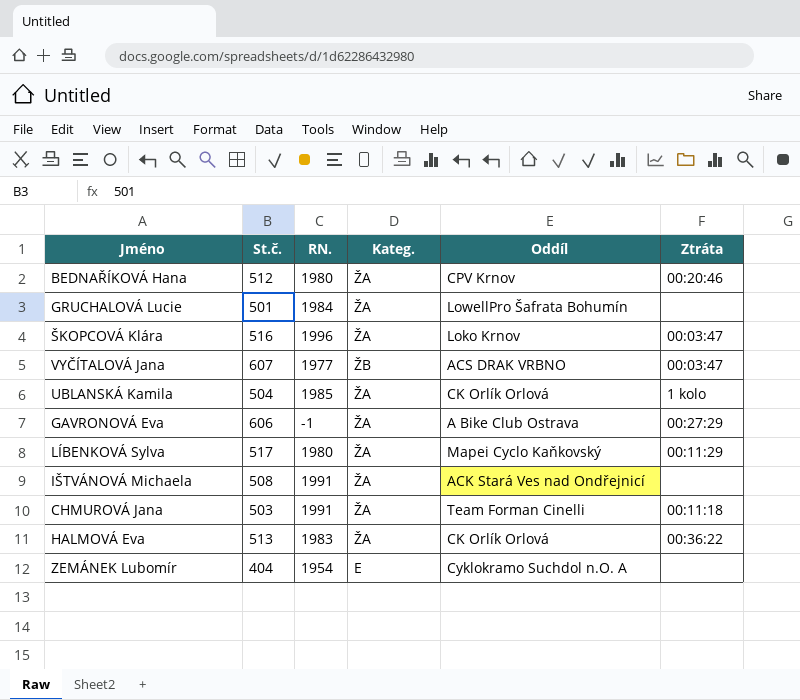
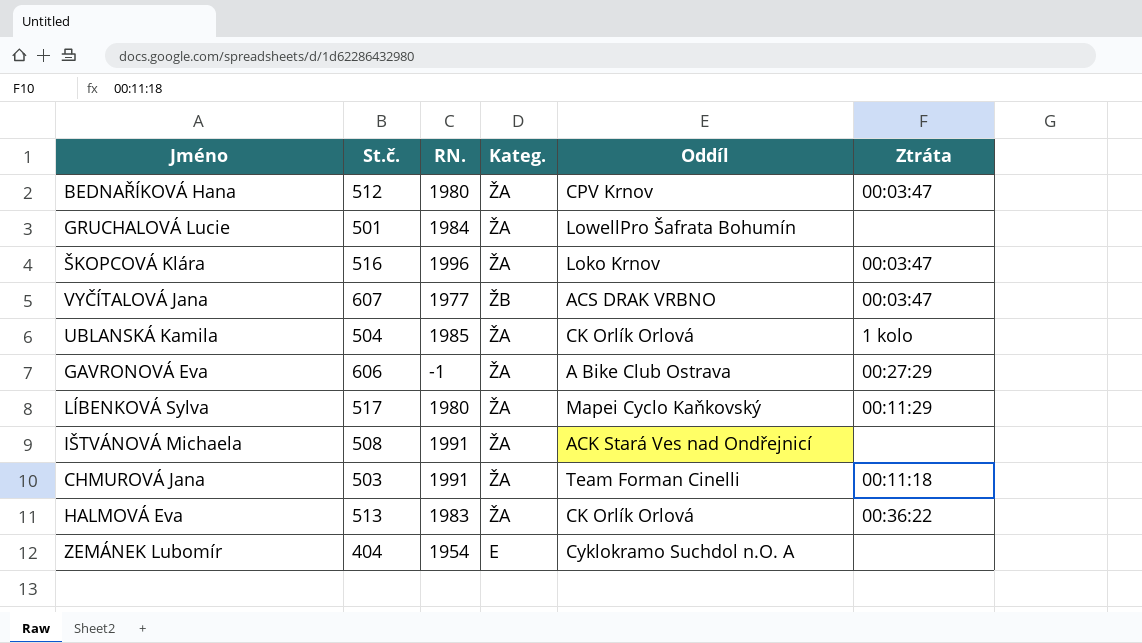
BEDNAŘÍKOVÁ Hana | Ztráta: 00:20:46 -> 00:03:47

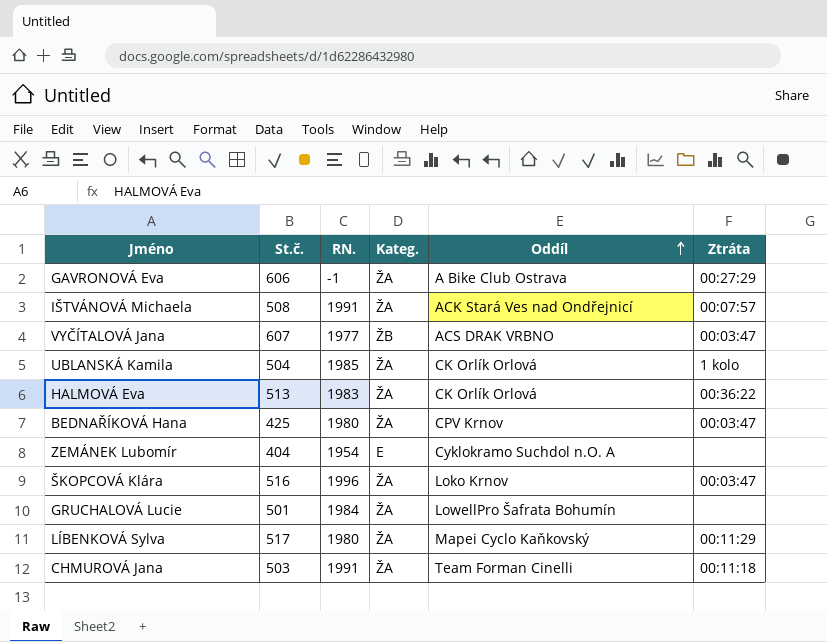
row order: none -> Oddíl ascending
IŠTVÁNOVÁ Michaela | Ztráta: none -> 00:07:57
BEDNAŘÍKOVÁ Hana | St.č.: 512 -> 425

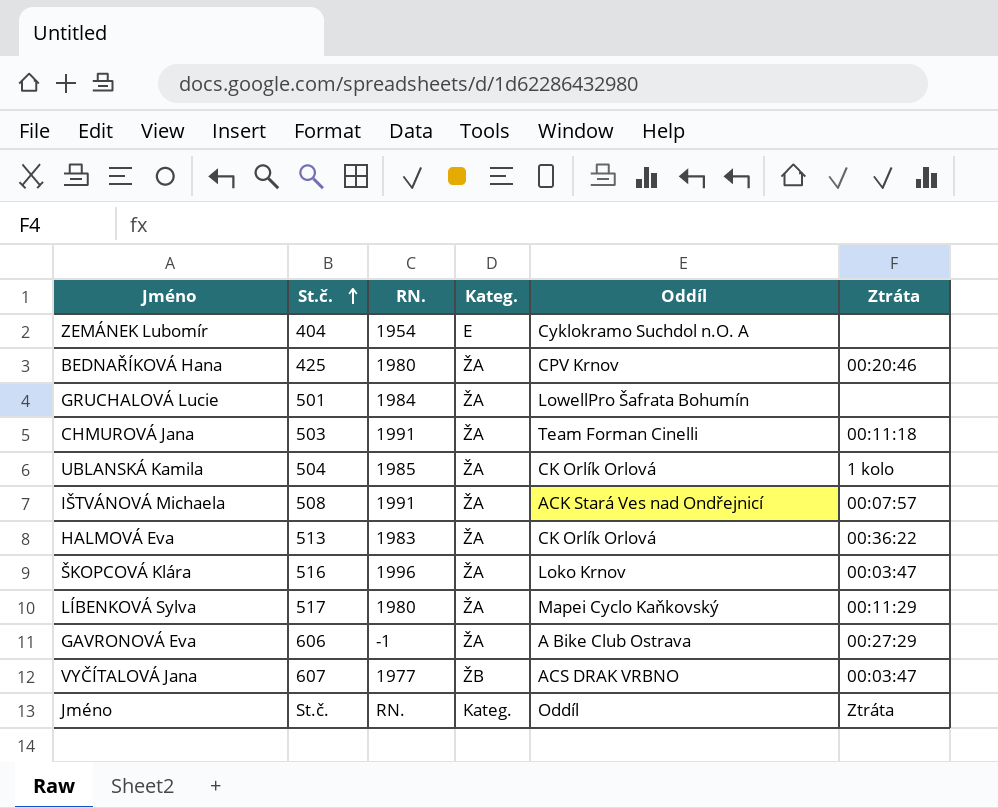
row order: Oddíl ascending -> St.č. ascending
BEDNAŘÍKOVÁ Hana | Ztráta: 00:03:47 -> 00:20:46
row Jméno: none -> St.č. | RN. | Kateg. | Oddíl | Ztráta

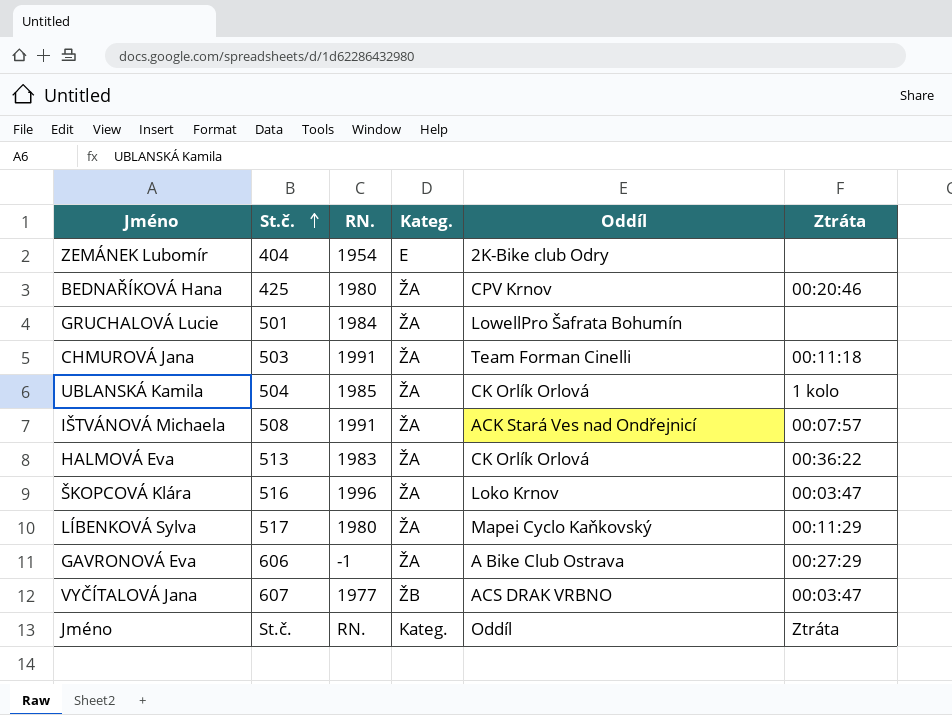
ZEMÁNEK Lubomír | Oddíl: Cyklokramo Suchdol n.O. A -> 2K-Bike club Odry

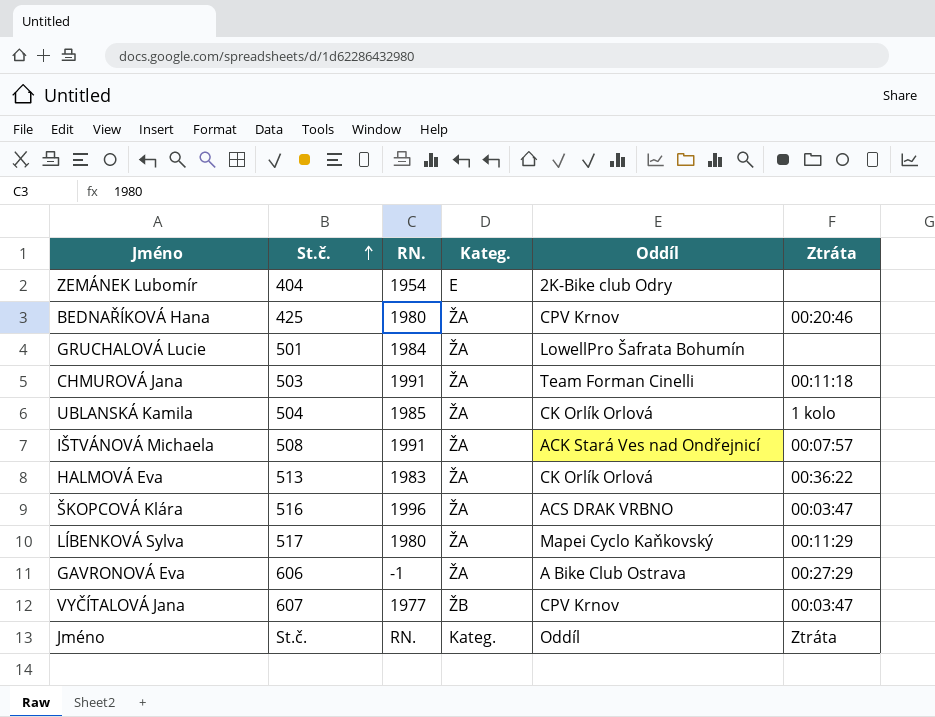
ŠKOPCOVÁ Klára | Oddíl: Loko Krnov -> ACS DRAK VRBNO
VYČÍTALOVÁ Jana | Oddíl: ACS DRAK VRBNO -> CPV Krnov

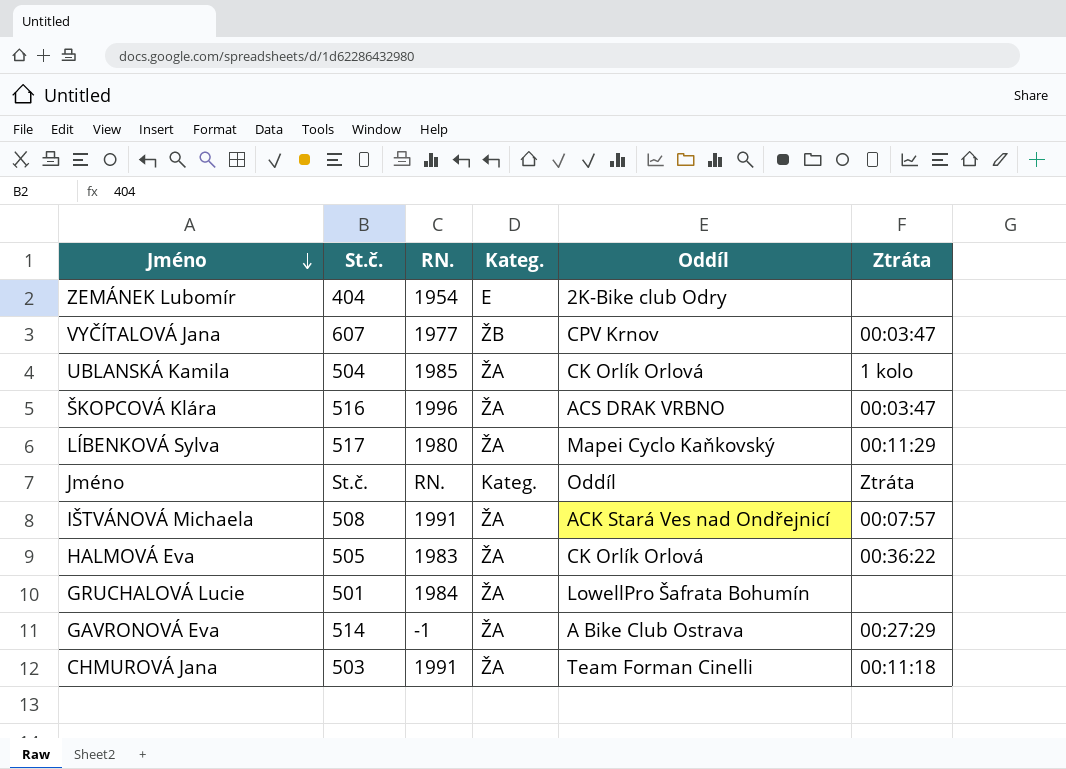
row order: St.č. ascending -> Jméno descending
row BEDNAŘÍKOVÁ Hana: 425 | 1980 | ŽA | CPV Krnov | 00:20:46 -> none
HALMOVÁ Eva | St.č.: 513 -> 505
GAVRONOVÁ Eva | St.č.: 606 -> 514

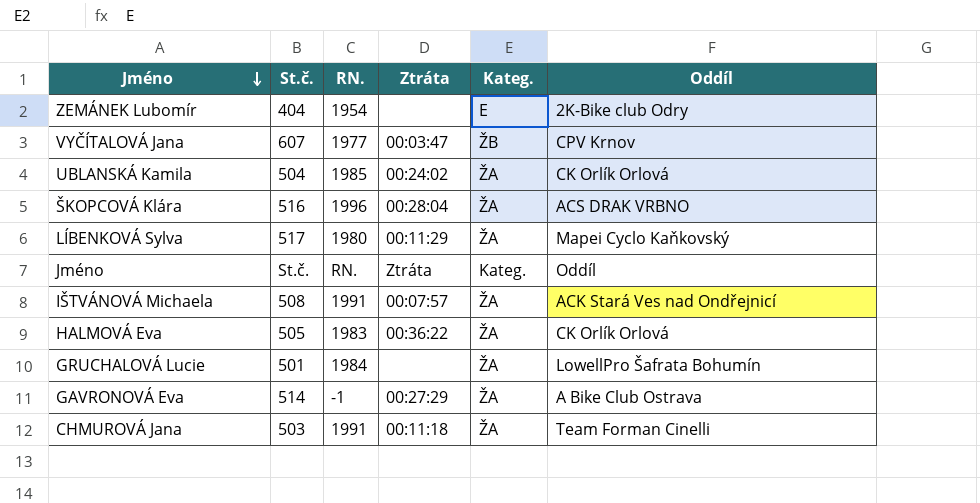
column Ztráta | position: 6 -> 4
UBLANSKÁ Kamila | Ztráta: 1 kolo -> 00:24:02
ŠKOPCOVÁ Klára | Ztráta: 00:03:47 -> 00:28:04

